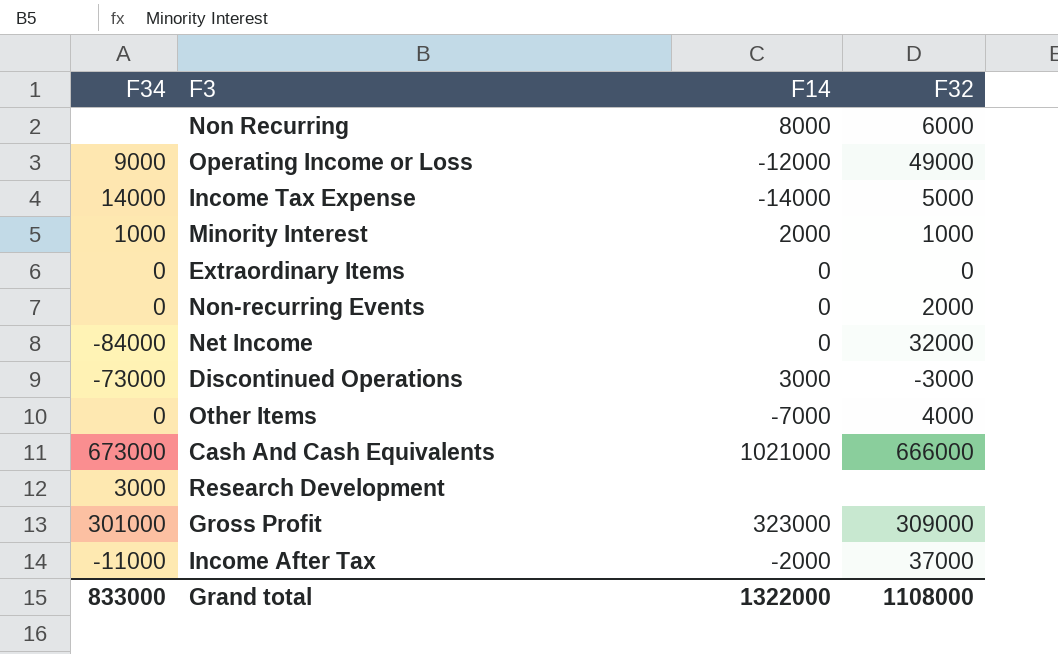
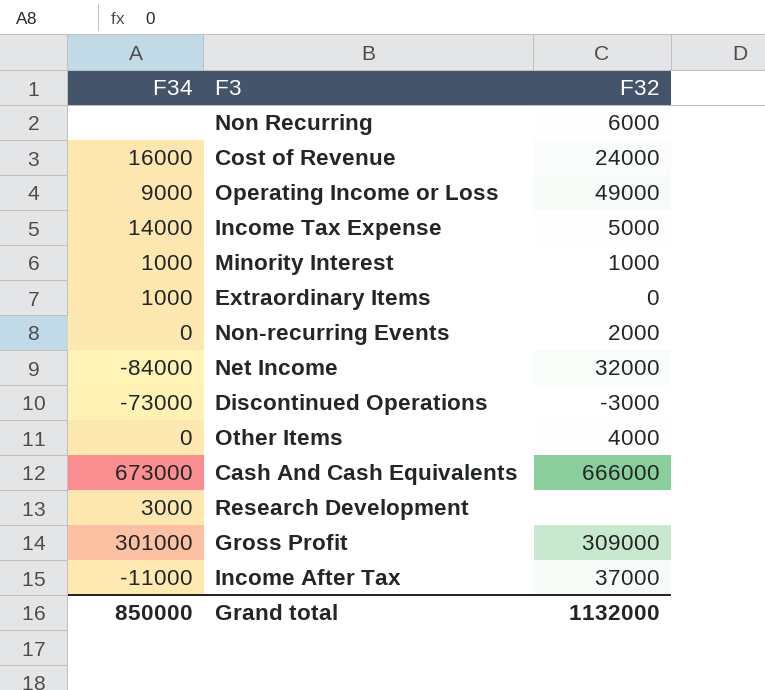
column F14 | position: 3 -> none
row Cost of Revenue: none -> 16000 | 24000
Extraordinary Items | F34: 0 -> 1000
Grand total | F34: 833000 -> 850000
Grand total | F32: 1108000 -> 1132000

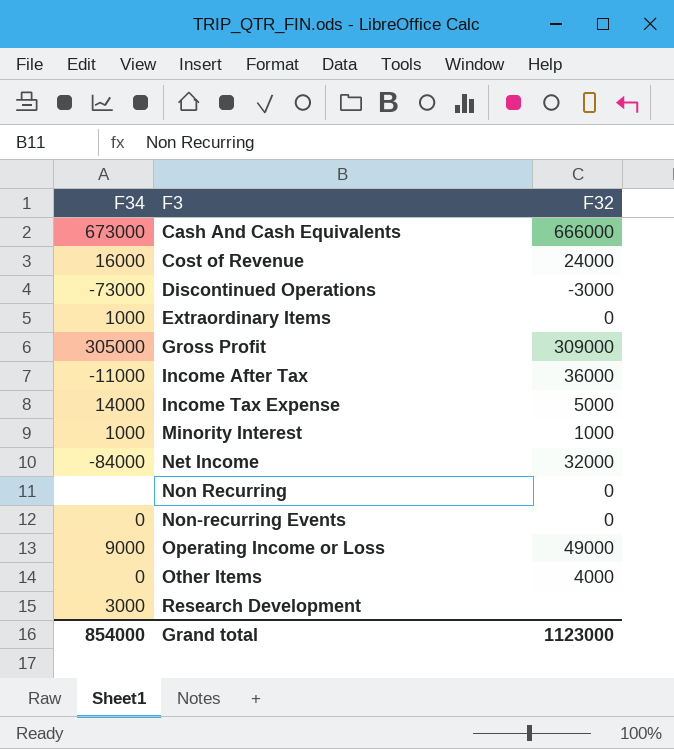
row order: none -> F3 ascending
Gross Profit | F34: 301000 -> 305000
Income After Tax | F32: 37000 -> 36000
Non Recurring | F32: 6000 -> 0
Non-recurring Events | F32: 2000 -> 0
Grand total | F34: 850000 -> 854000
Grand total | F32: 1132000 -> 1123000

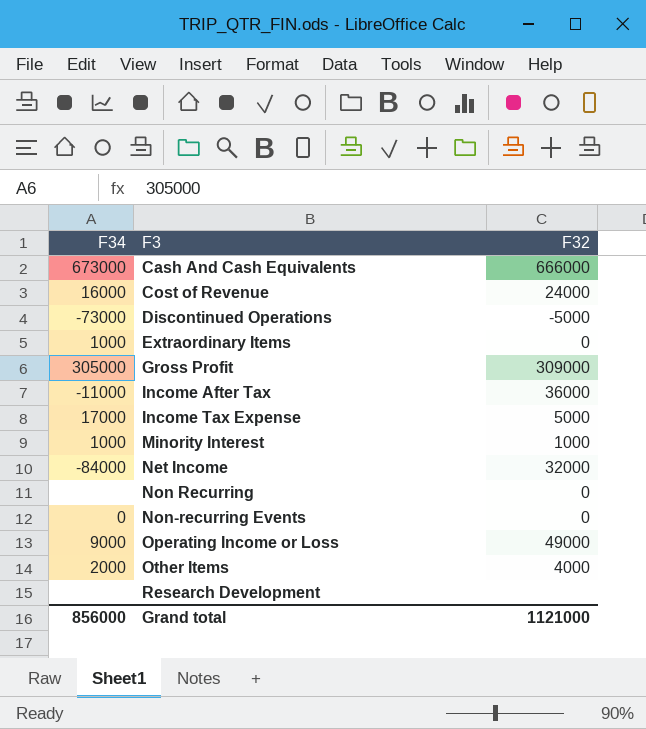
Discontinued Operations | F32: -3000 -> -5000
Income Tax Expense | F34: 14000 -> 17000
Other Items | F34: 0 -> 2000
Research Development | F34: 3000 -> none
Grand total | F34: 854000 -> 856000
Grand total | F32: 1123000 -> 1121000

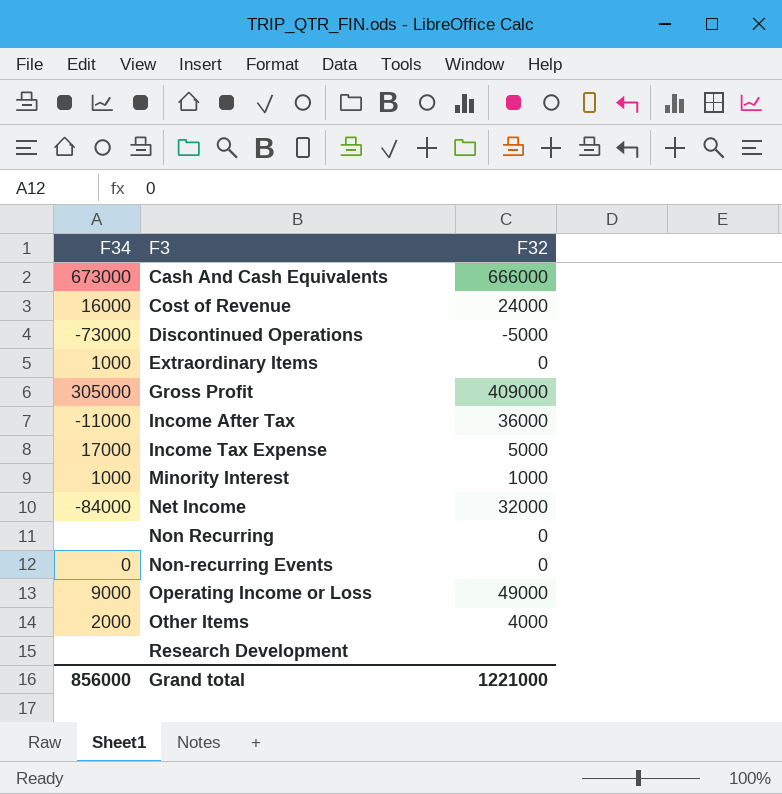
Gross Profit | F32: 309000 -> 409000
Grand total | F32: 1121000 -> 1221000

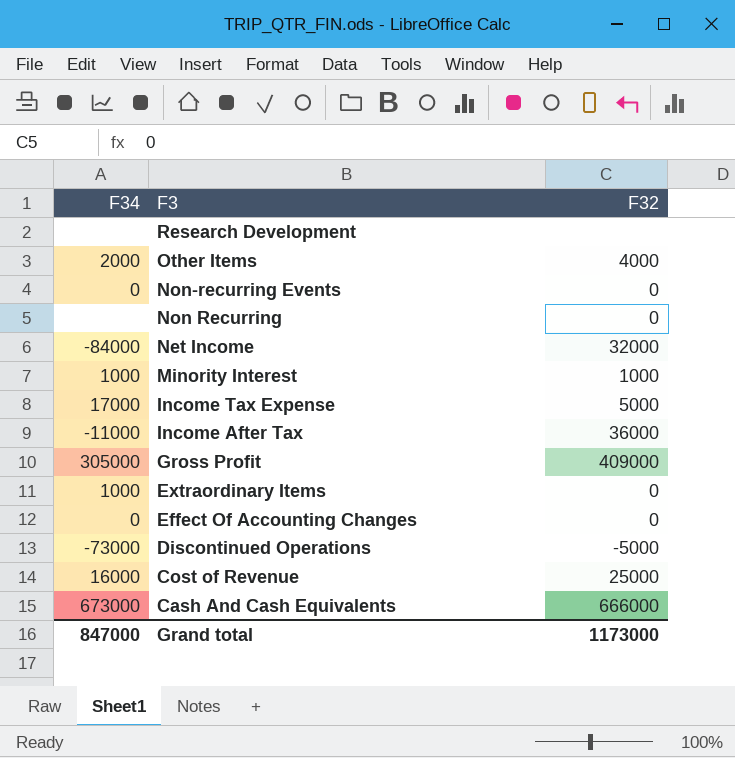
row order: F3 ascending -> F3 descending
row Operating Income or Loss: 9000 | 49000 -> none
row Effect Of Accounting Changes: none -> 0 | 0
Cost of Revenue | F32: 24000 -> 25000
Grand total | F34: 856000 -> 847000
Grand total | F32: 1221000 -> 1173000

